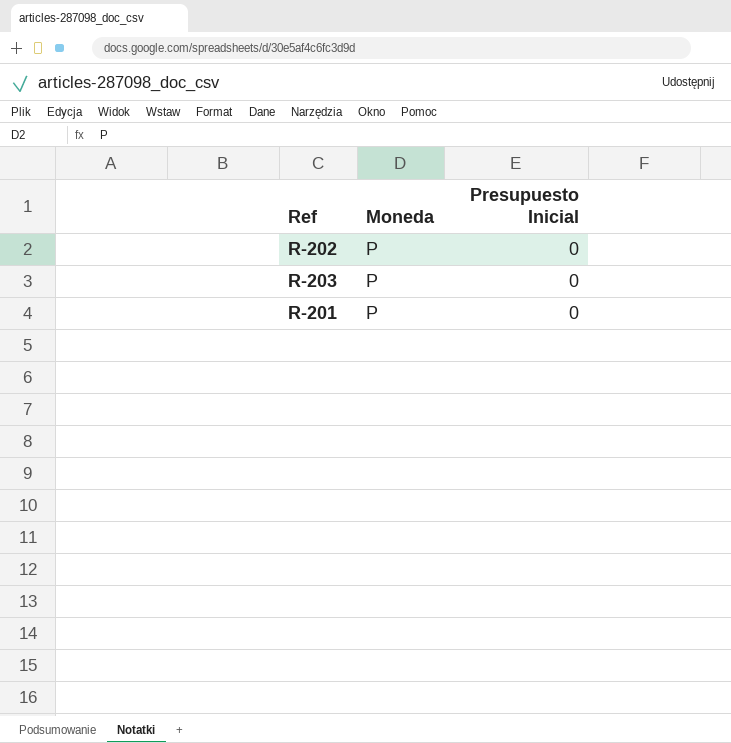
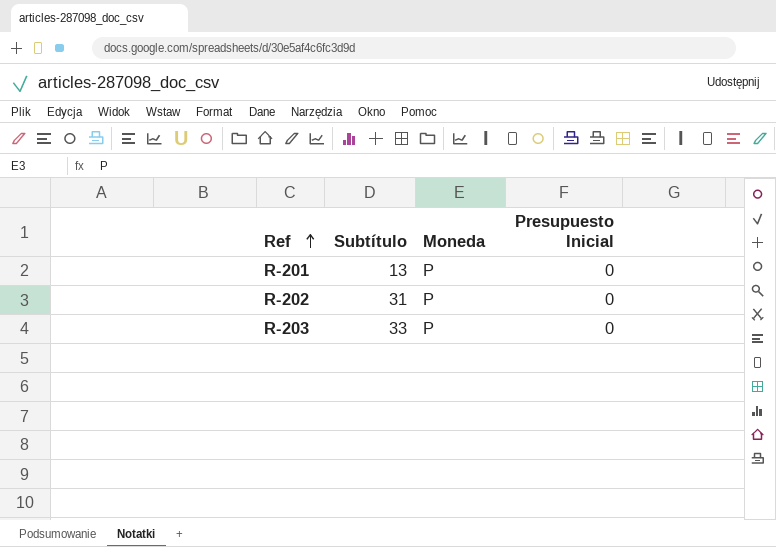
row order: none -> Ref ascending
column Subtítulo | position: none -> 2

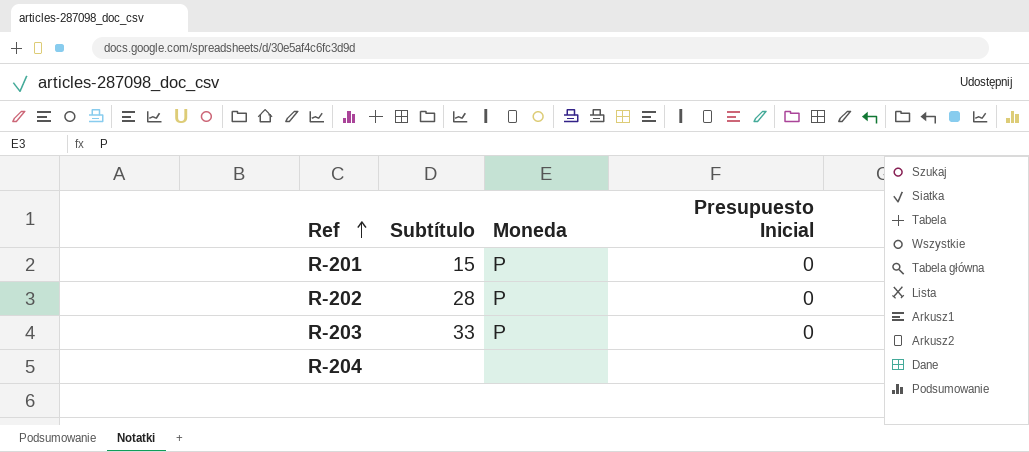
R-201 | Subtítulo: 13 -> 15
R-202 | Subtítulo: 31 -> 28
row R-204: none -> none | none | none

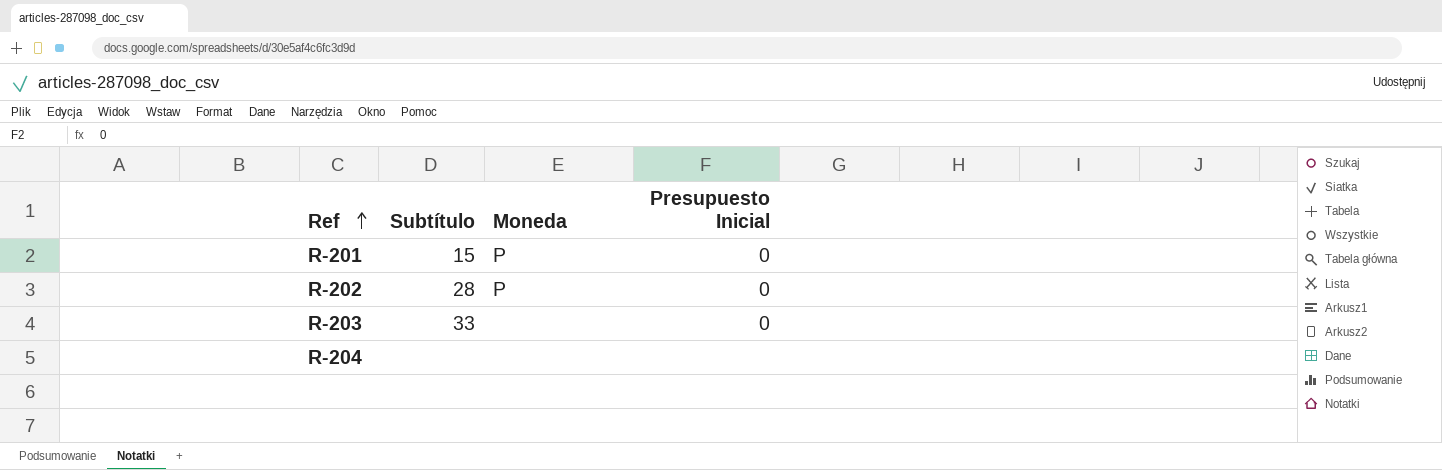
R-203 | Moneda: P -> none

